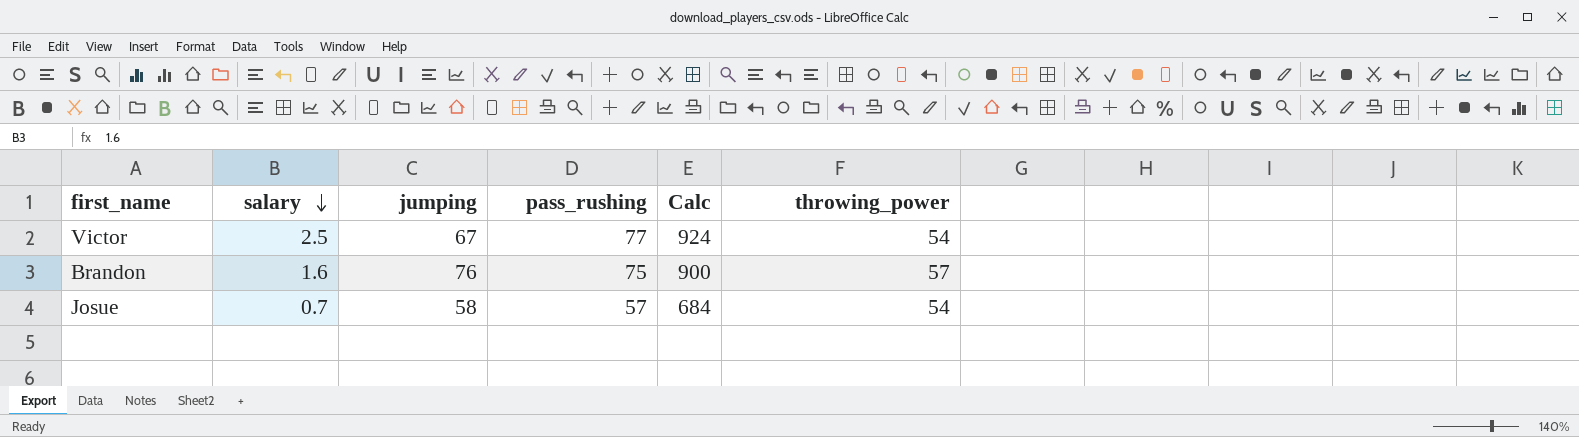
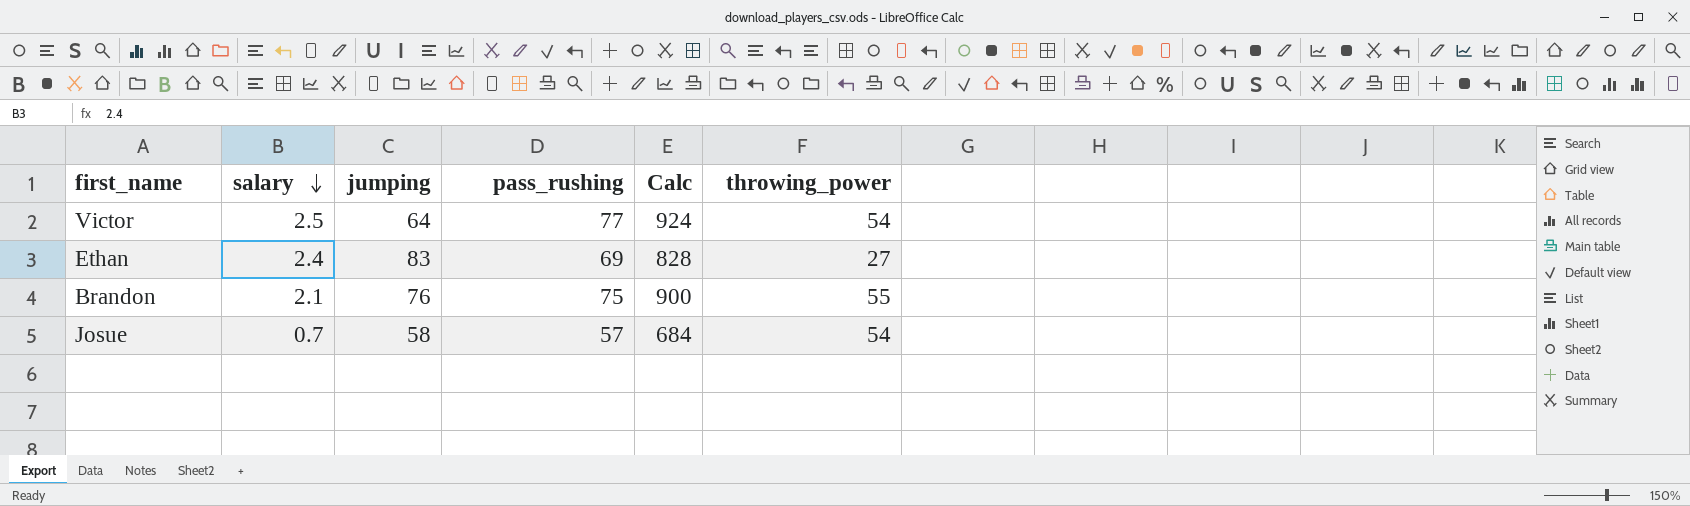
Victor | jumping: 67 -> 64
row Ethan: none -> 2.4 | 83 | 69 | 828 | 27
Brandon | salary: 1.6 -> 2.1
Brandon | throwing_power: 57 -> 55

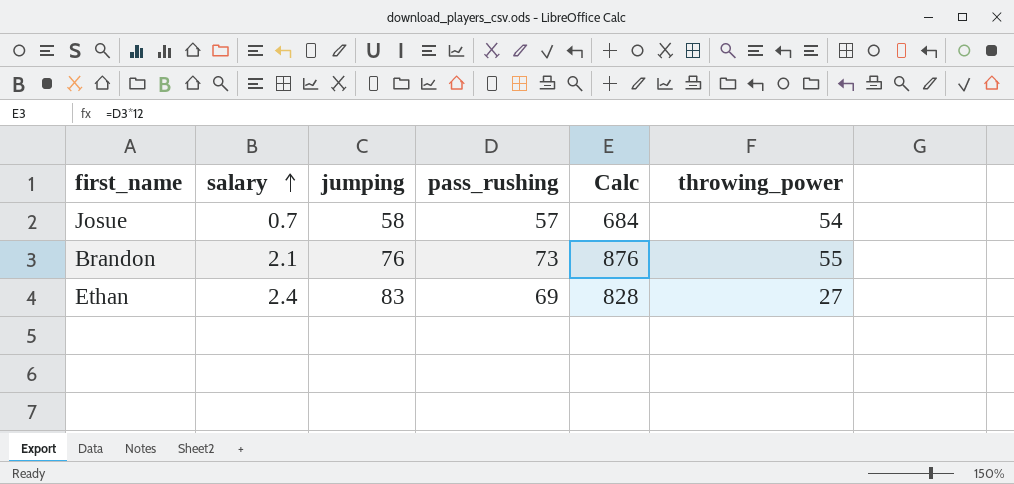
row order: salary descending -> salary ascending
row Victor: 2.5 | 64 | 77 | 924 | 54 -> none
Brandon | pass_rushing: 75 -> 73
Brandon | Calc: 900 -> 876

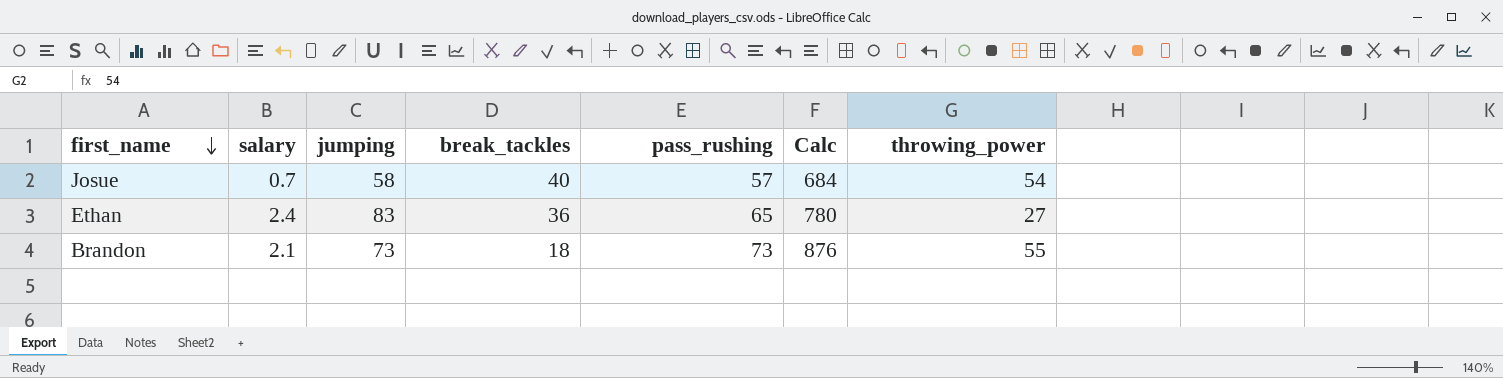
row order: salary ascending -> first_name descending
column break_tackles | position: none -> 4
Ethan | pass_rushing: 69 -> 65
Ethan | Calc: 828 -> 780
Brandon | jumping: 76 -> 73

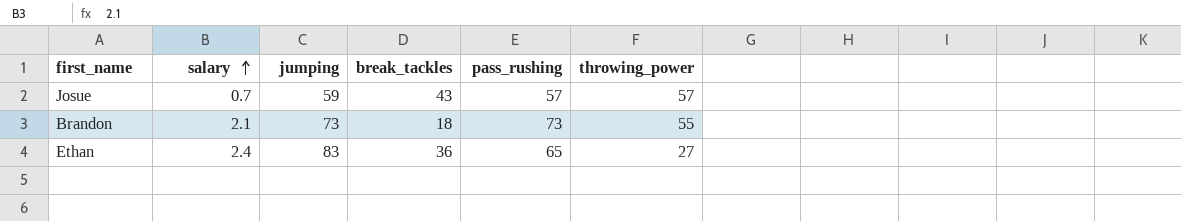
row order: first_name descending -> salary ascending
column Calc | formula: [pass_rushing] * 12 -> none
Josue | jumping: 58 -> 59
Josue | break_tackles: 40 -> 43
Josue | throwing_power: 54 -> 57

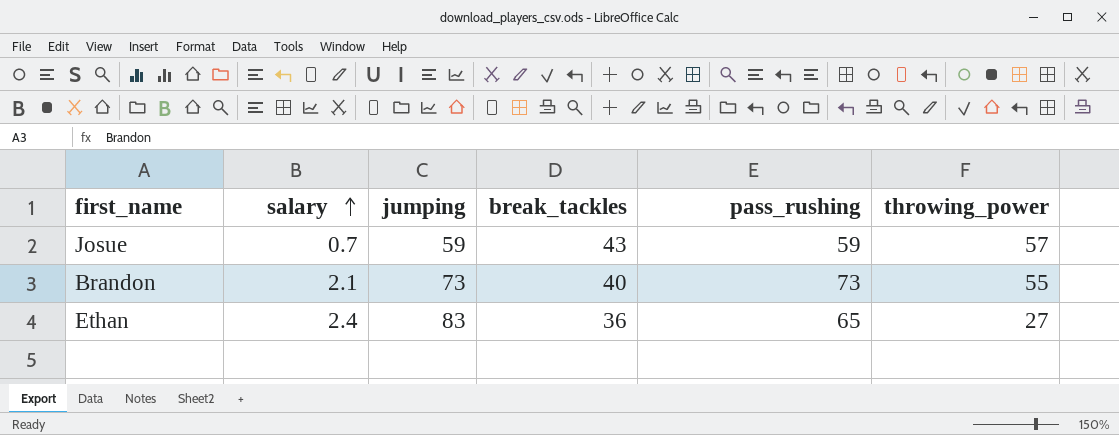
Josue | pass_rushing: 57 -> 59
Brandon | break_tackles: 18 -> 40

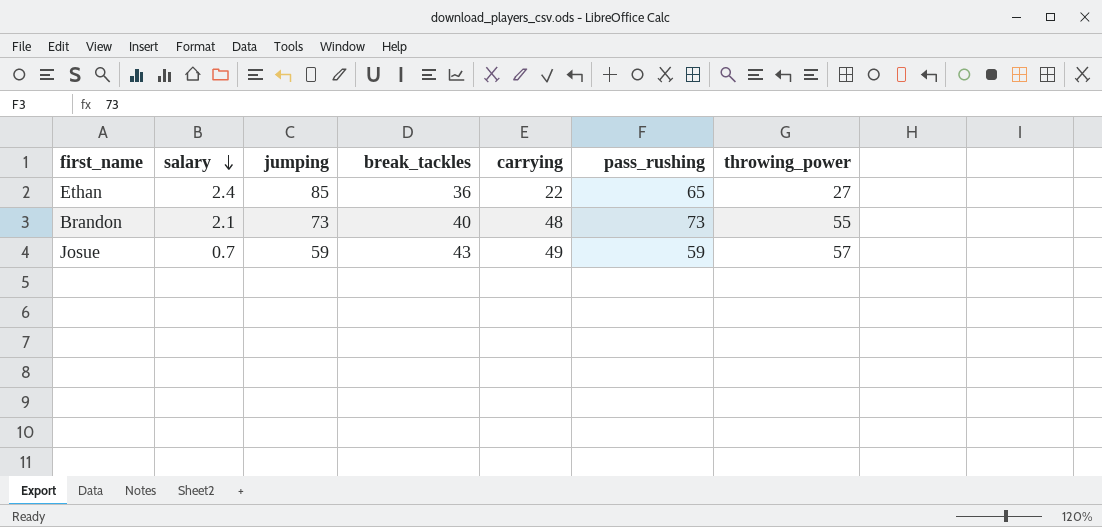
row order: salary ascending -> salary descending
column carrying | position: none -> 5
Ethan | jumping: 83 -> 85

